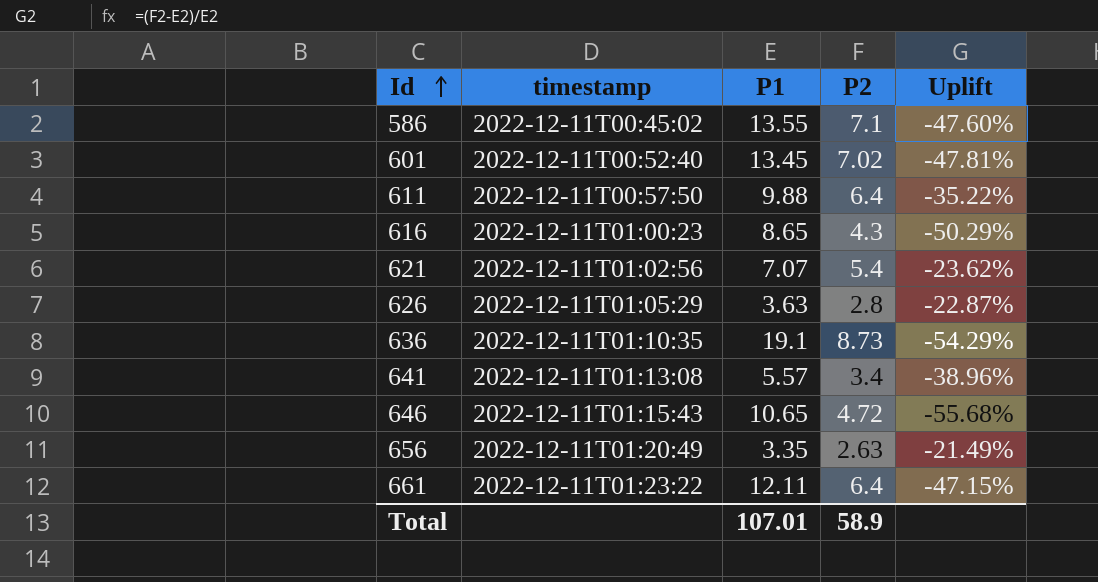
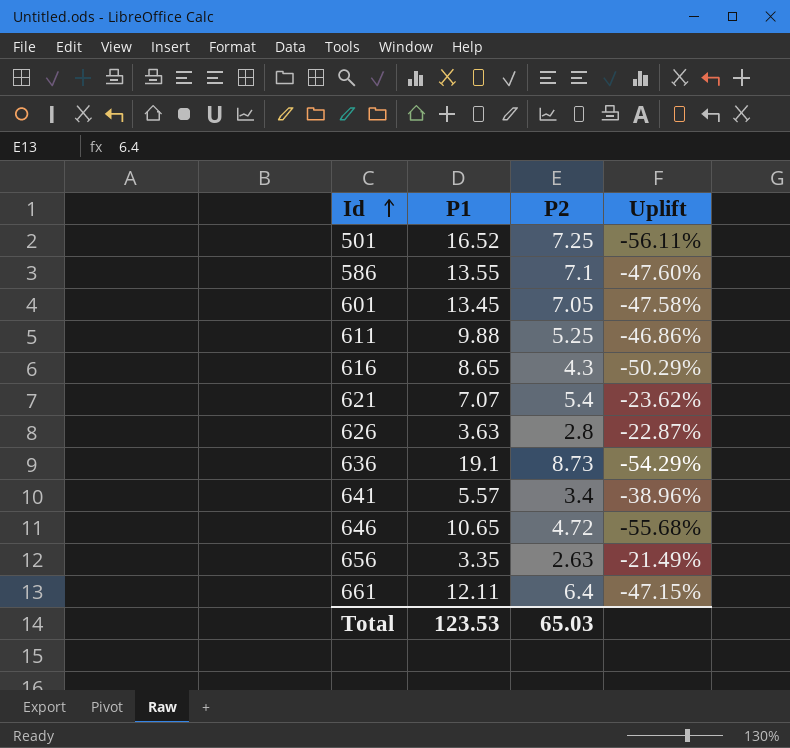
column timestamp | position: 2 -> none
row 501: none -> 16.52 | 7.25 | -56.11%
601 | P2: 7.02 -> 7.05
601 | Uplift: -47.81% -> -47.58%
611 | P2: 6.4 -> 5.25
611 | Uplift: -35.22% -> -46.86%
Total | P1: 107.01 -> 123.53
Total | P2: 58.9 -> 65.03

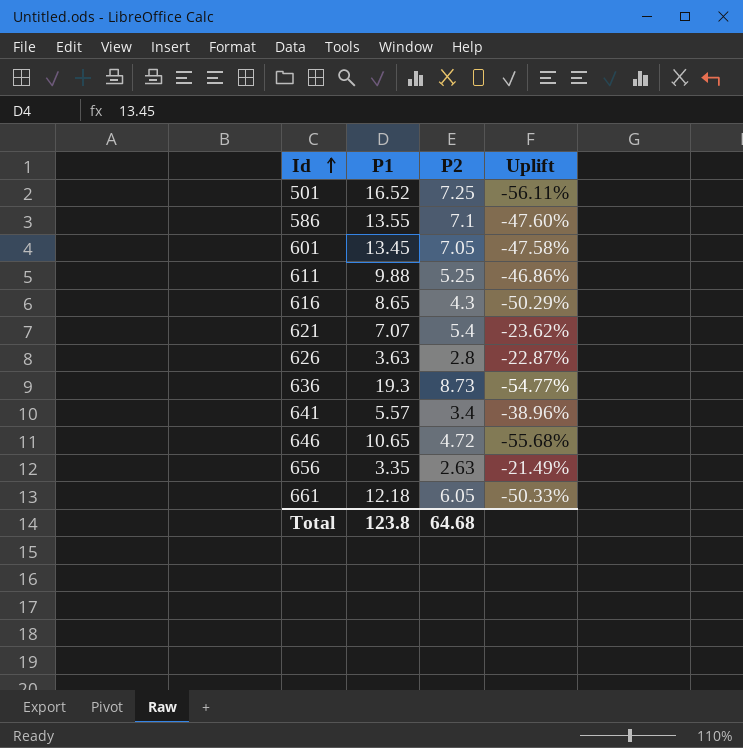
636 | P1: 19.1 -> 19.3
636 | Uplift: -54.29% -> -54.77%
661 | P1: 12.11 -> 12.18
661 | P2: 6.4 -> 6.05
661 | Uplift: -47.15% -> -50.33%
Total | P1: 123.53 -> 123.8
Total | P2: 65.03 -> 64.68

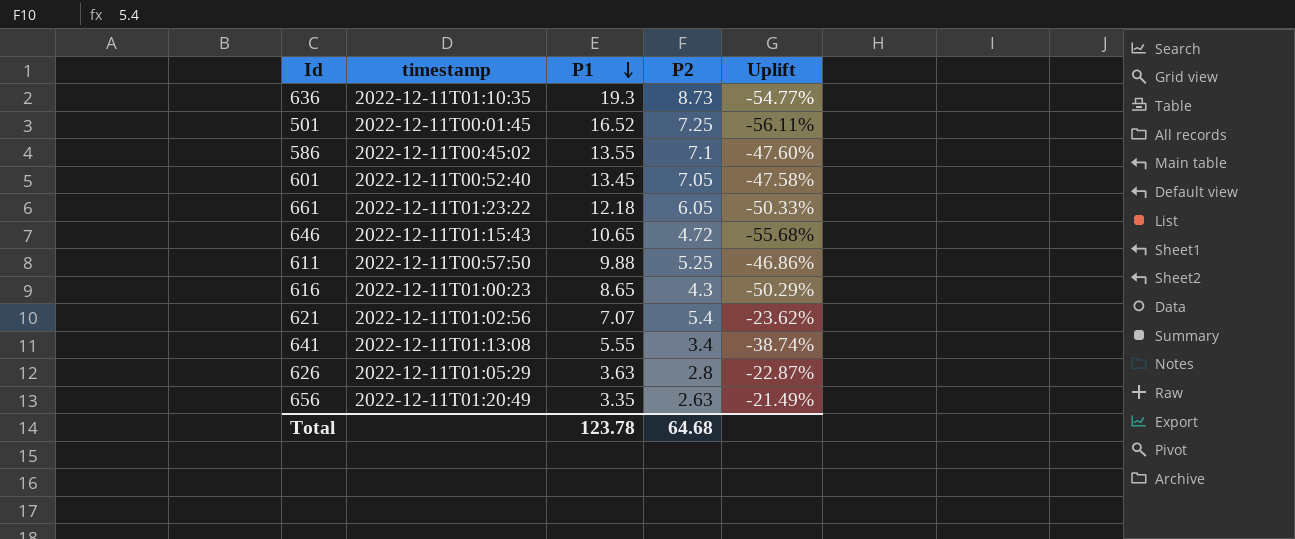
row order: Id ascending -> P1 descending
column timestamp | position: none -> 2
641 | P1: 5.57 -> 5.55
641 | Uplift: -38.96% -> -38.74%
Total | P1: 123.8 -> 123.78

